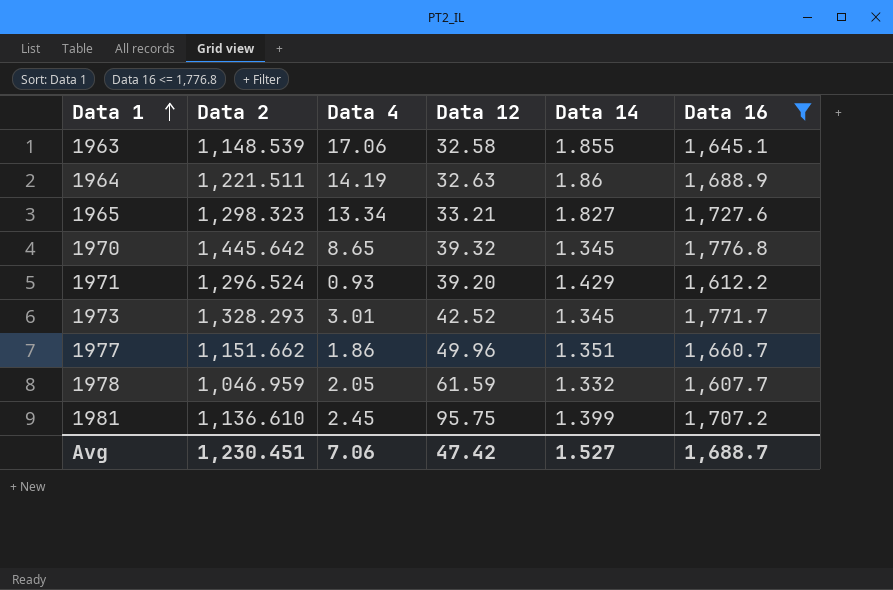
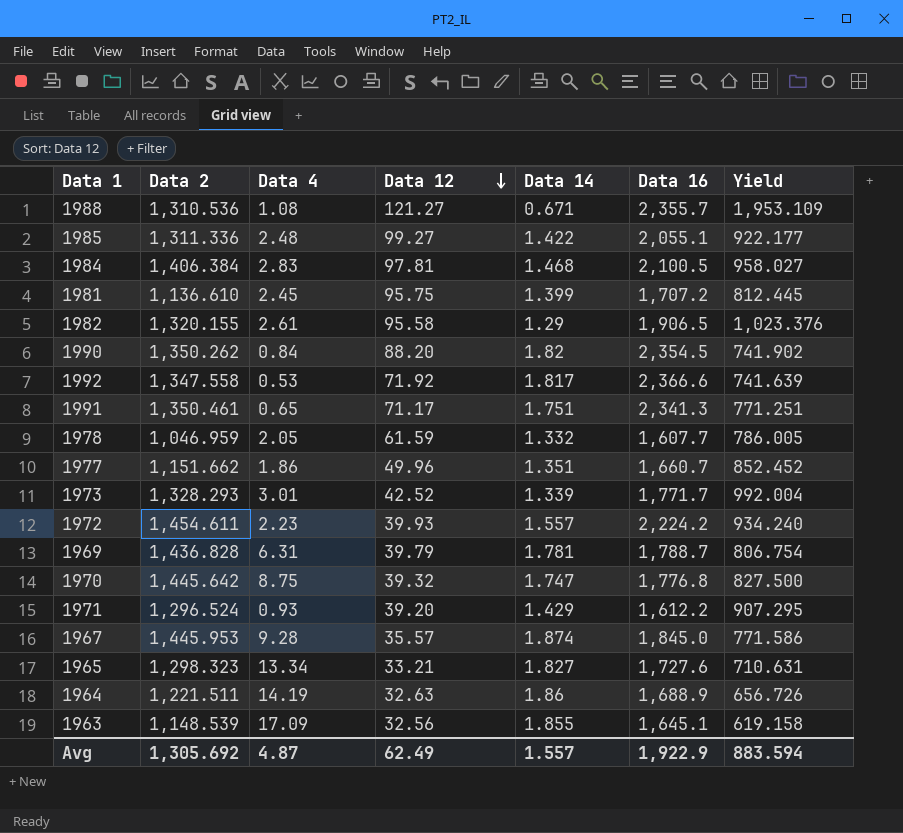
filter: Data 16 <= 1,776.8 -> none
row order: Data 1 ascending -> Data 12 descending
column Yield | formula: none -> [Data 2] / [Data 14]
1973 | Data 14: 1.345 -> 1.339
1970 | Data 4: 8.65 -> 8.75
1970 | Data 14: 1.345 -> 1.747
1963 | Data 4: 17.06 -> 17.09
1963 | Data 12: 32.58 -> 32.56
Avg | Data 2: 1,230.451 -> 1,305.692
Avg | Data 4: 7.06 -> 4.87
Avg | Data 12: 47.42 -> 62.49
Avg | Data 14: 1.527 -> 1.557
Avg | Data 16: 1,688.7 -> 1,922.9

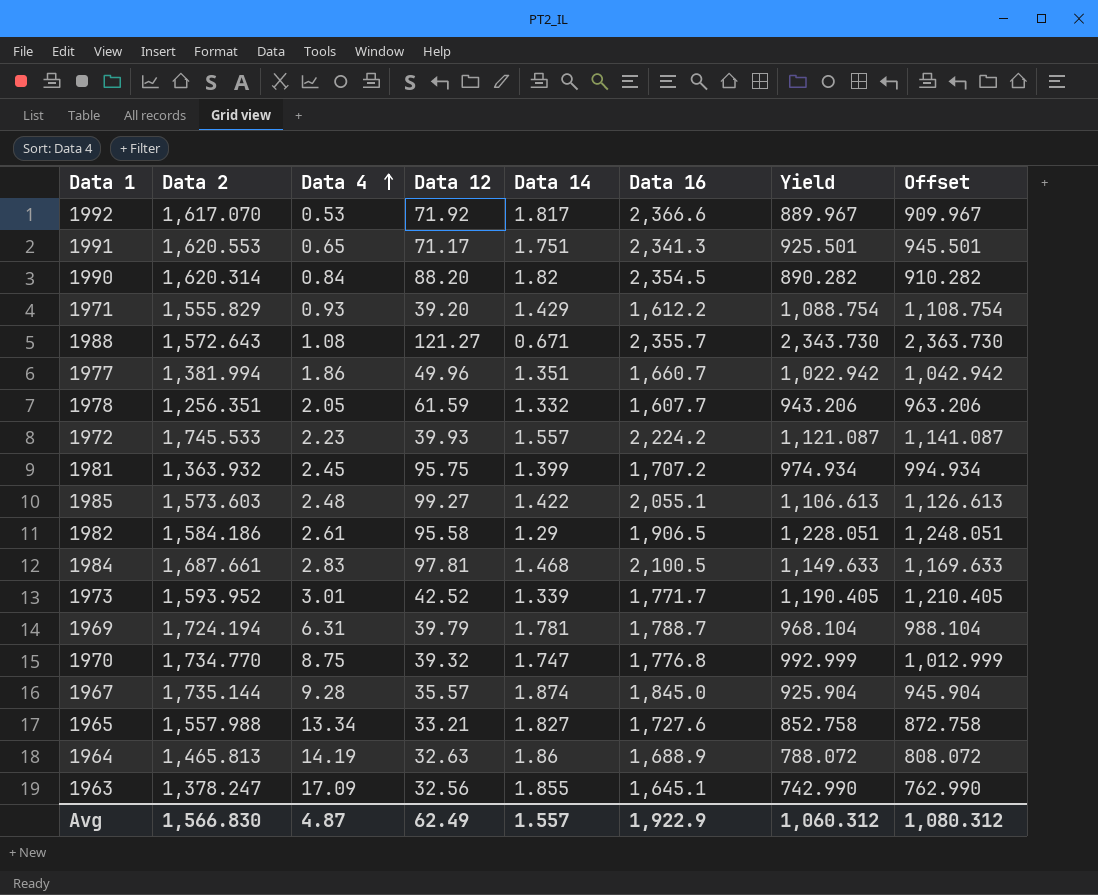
row order: Data 12 descending -> Data 4 ascending
column Offset | formula: none -> [Yield] + 20
1992 | Data 2: 1,347.558 -> 1,617.070
1992 | Yield: 741.639 -> 889.967
1991 | Data 2: 1,350.461 -> 1,620.553
1991 | Yield: 771.251 -> 925.501
1990 | Data 2: 1,350.262 -> 1,620.314
1990 | Yield: 741.902 -> 890.282
1971 | Data 2: 1,296.524 -> 1,555.829
1971 | Yield: 907.295 -> 1,088.754
1988 | Data 2: 1,310.536 -> 1,572.643
1988 | Yield: 1,953.109 -> 2,343.730
1977 | Data 2: 1,151.662 -> 1,381.994
1977 | Yield: 852.452 -> 1,022.942
1978 | Data 2: 1,046.959 -> 1,256.351
1978 | Yield: 786.005 -> 943.206
1972 | Data 2: 1,454.611 -> 1,745.533
1972 | Yield: 934.240 -> 1,121.087
1981 | Data 2: 1,136.610 -> 1,363.932
1981 | Yield: 812.445 -> 974.934
1985 | Data 2: 1,311.336 -> 1,573.603
1985 | Yield: 922.177 -> 1,106.613
1982 | Data 2: 1,320.155 -> 1,584.186
1982 | Yield: 1,023.376 -> 1,228.051
1984 | Data 2: 1,406.384 -> 1,687.661
1984 | Yield: 958.027 -> 1,149.633
1973 | Data 2: 1,328.293 -> 1,593.952
1973 | Yield: 992.004 -> 1,190.405
1969 | Data 2: 1,436.828 -> 1,724.194
1969 | Yield: 806.754 -> 968.104
1970 | Data 2: 1,445.642 -> 1,734.770
1970 | Yield: 827.500 -> 992.999
1967 | Data 2: 1,445.953 -> 1,735.144
1967 | Yield: 771.586 -> 925.904
1965 | Data 2: 1,298.323 -> 1,557.988
1965 | Yield: 710.631 -> 852.758
1964 | Data 2: 1,221.511 -> 1,465.813
1964 | Yield: 656.726 -> 788.072
1963 | Data 2: 1,148.539 -> 1,378.247
1963 | Yield: 619.158 -> 742.990
Avg | Data 2: 1,305.692 -> 1,566.830
Avg | Yield: 883.594 -> 1,060.312

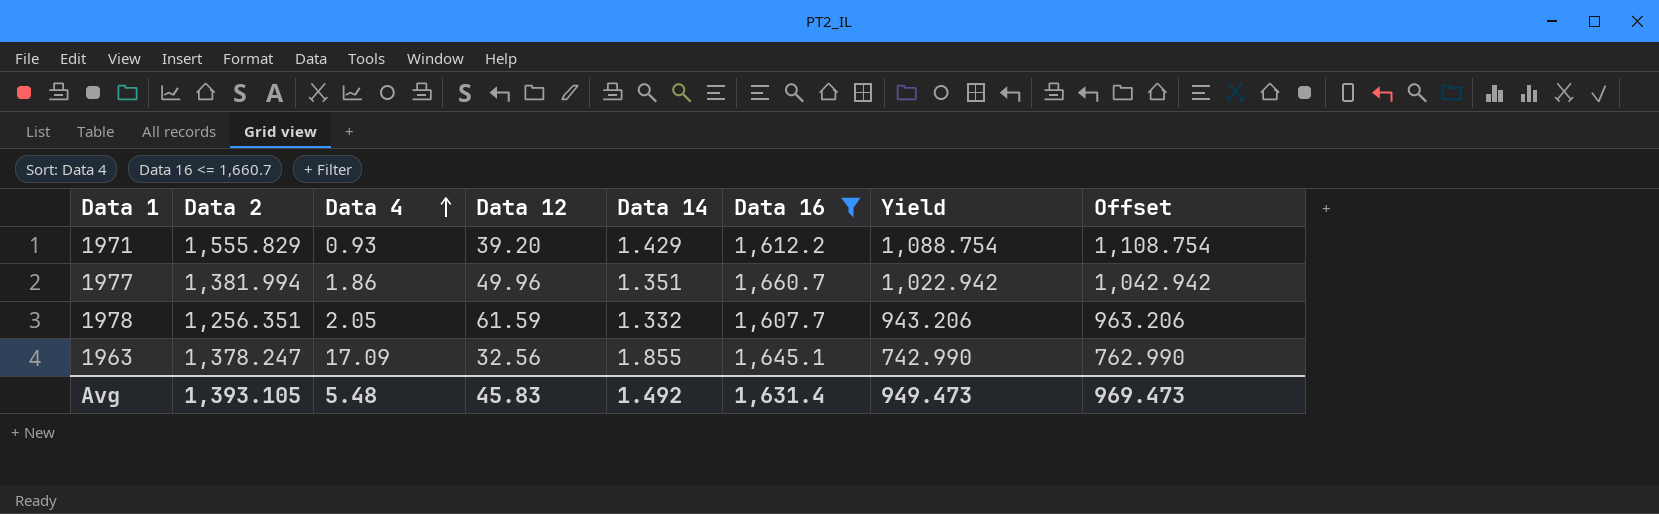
filter: none -> Data 16 <= 1,660.7
Avg | Data 2: 1,566.830 -> 1,393.105
Avg | Data 4: 4.87 -> 5.48
Avg | Data 12: 62.49 -> 45.83
Avg | Data 14: 1.557 -> 1.492
Avg | Data 16: 1,922.9 -> 1,631.4
Avg | Yield: 1,060.312 -> 949.473
Avg | Offset: 1,080.312 -> 969.473

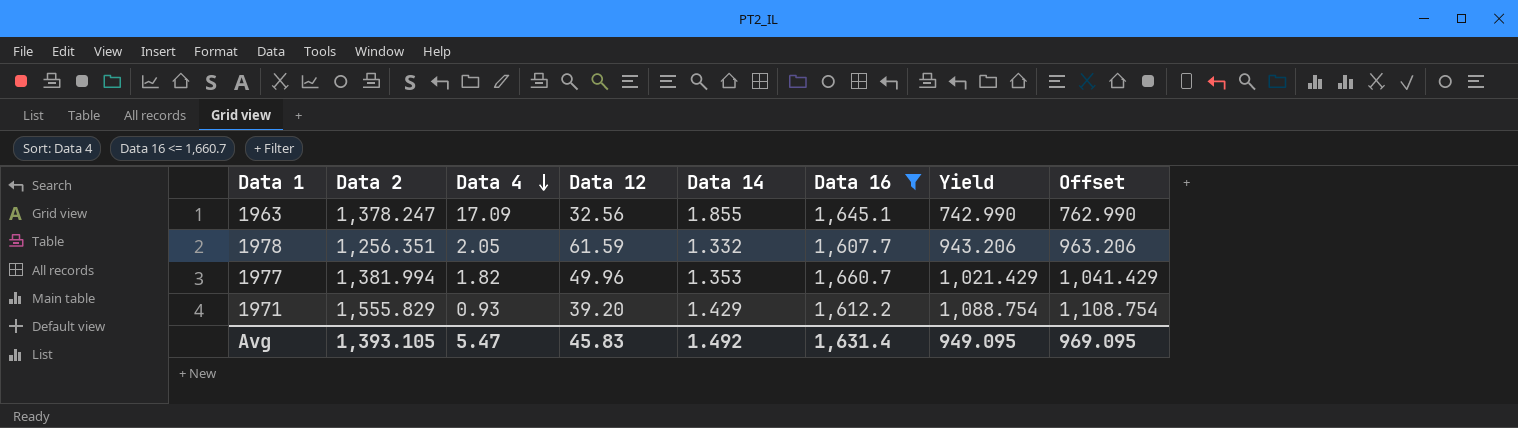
row order: Data 4 ascending -> Data 4 descending
1977 | Data 4: 1.86 -> 1.82
1977 | Data 14: 1.351 -> 1.353
1977 | Yield: 1,022.942 -> 1,021.429
1977 | Offset: 1,042.942 -> 1,041.429
Avg | Data 4: 5.48 -> 5.47
Avg | Yield: 949.473 -> 949.095
Avg | Offset: 969.473 -> 969.095

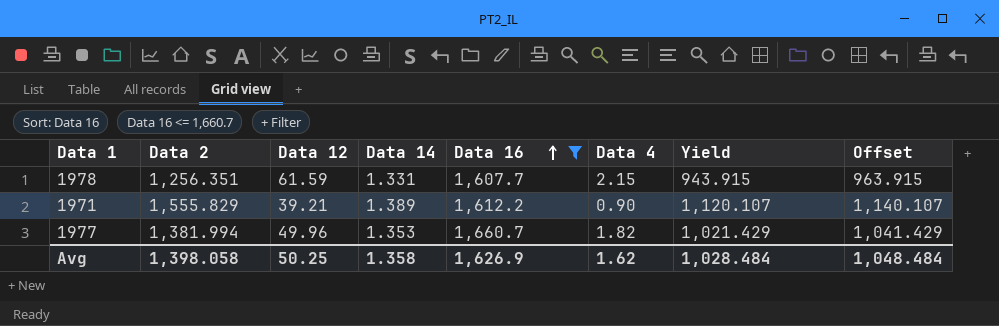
row order: Data 4 descending -> Data 16 ascending
column Data 4 | position: 3 -> 6
row 1963: 1,378.247 | 17.09 | 32.56 | 1.855 | 1,645.1 | 742.990 | 762.990 -> none
1978 | Data 14: 1.332 -> 1.331
1978 | Data 4: 2.05 -> 2.15
1978 | Yield: 943.206 -> 943.915
1978 | Offset: 963.206 -> 963.915
1971 | Data 12: 39.20 -> 39.21
1971 | Data 14: 1.429 -> 1.389
1971 | Data 4: 0.93 -> 0.90
1971 | Yield: 1,088.754 -> 1,120.107
1971 | Offset: 1,108.754 -> 1,140.107
Avg | Data 2: 1,393.105 -> 1,398.058
Avg | Data 12: 45.83 -> 50.25
Avg | Data 14: 1.492 -> 1.358
Avg | Data 16: 1,631.4 -> 1,626.9
Avg | Data 4: 5.47 -> 1.62
Avg | Yield: 949.095 -> 1,028.484
Avg | Offset: 969.095 -> 1,048.484

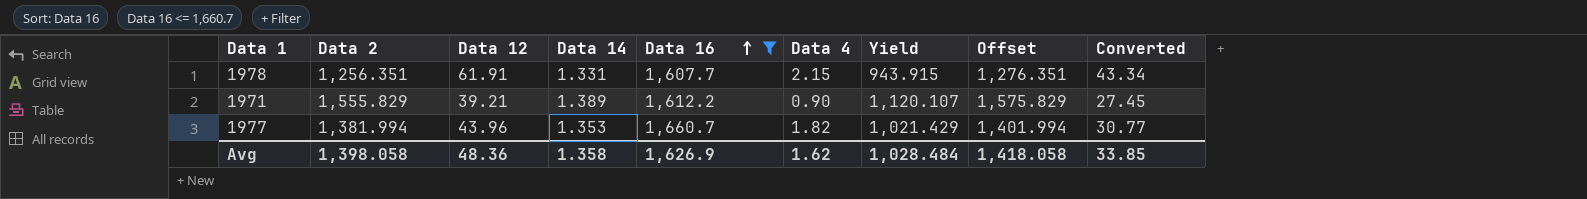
column Offset | formula: [Yield] + 20 -> [Data 2] + 20
column Converted | formula: none -> [Data 12] * 0.7
1978 | Data 12: 61.59 -> 61.91
1977 | Data 12: 49.96 -> 43.96
Avg | Data 12: 50.25 -> 48.36
Avg | Offset: 1,048.484 -> 1,418.058

